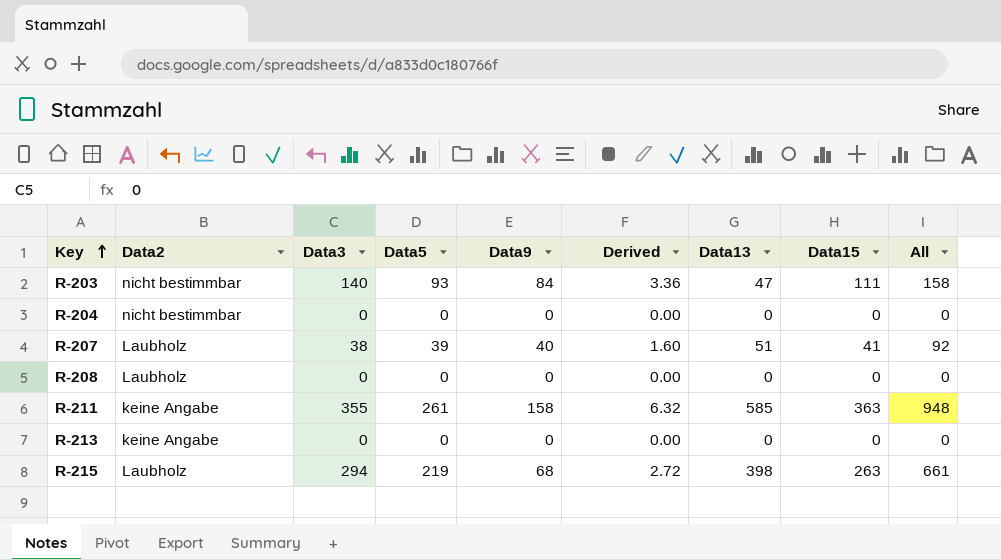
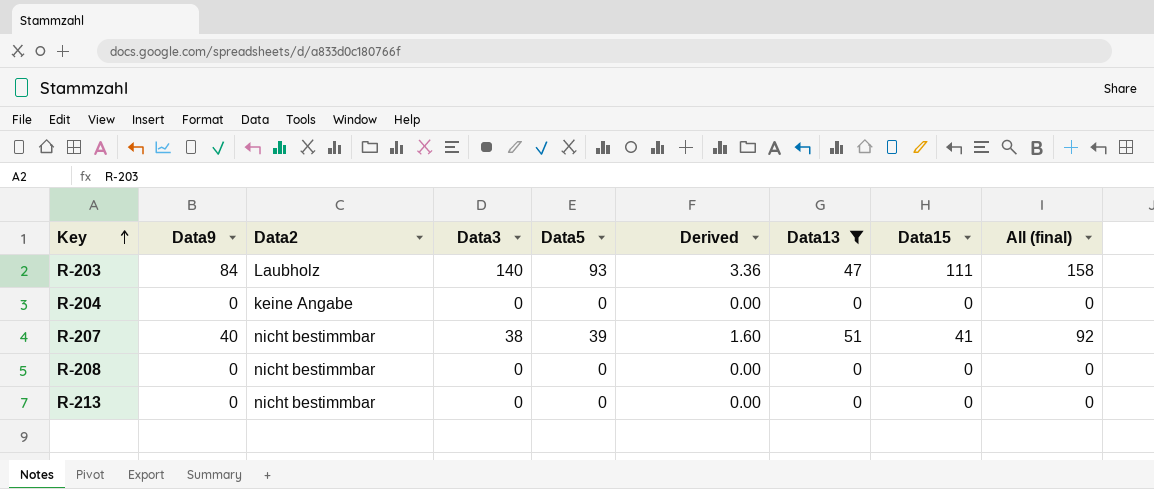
filter: none -> Data13 <= 51
column Data9 | position: 5 -> 2
column name: All -> All (final)
R-203 | Data2: nicht bestimmbar -> Laubholz
R-204 | Data2: nicht bestimmbar -> keine Angabe
R-207 | Data2: Laubholz -> nicht bestimmbar
R-208 | Data2: Laubholz -> nicht bestimmbar
R-213 | Data2: keine Angabe -> nicht bestimmbar

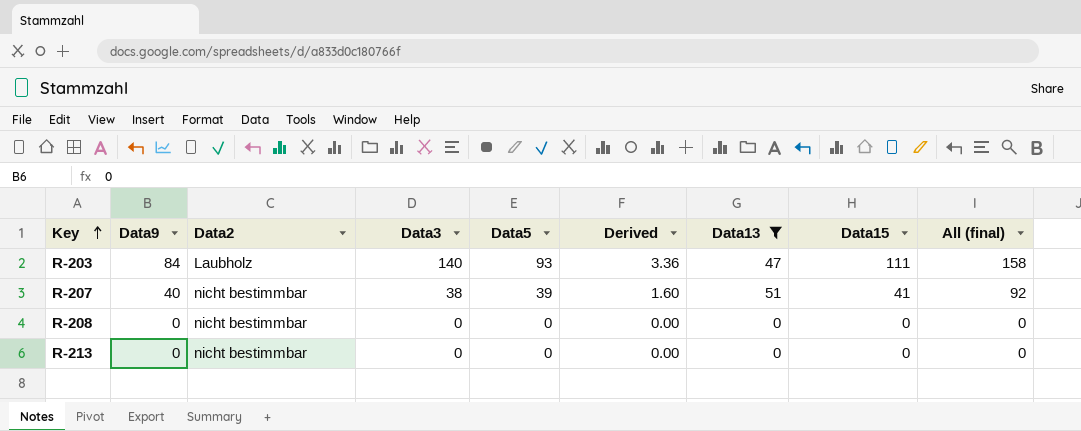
row R-204: 0 | keine Angabe | 0 | 0 | 0.00 | 0 | 0 | 0 -> none

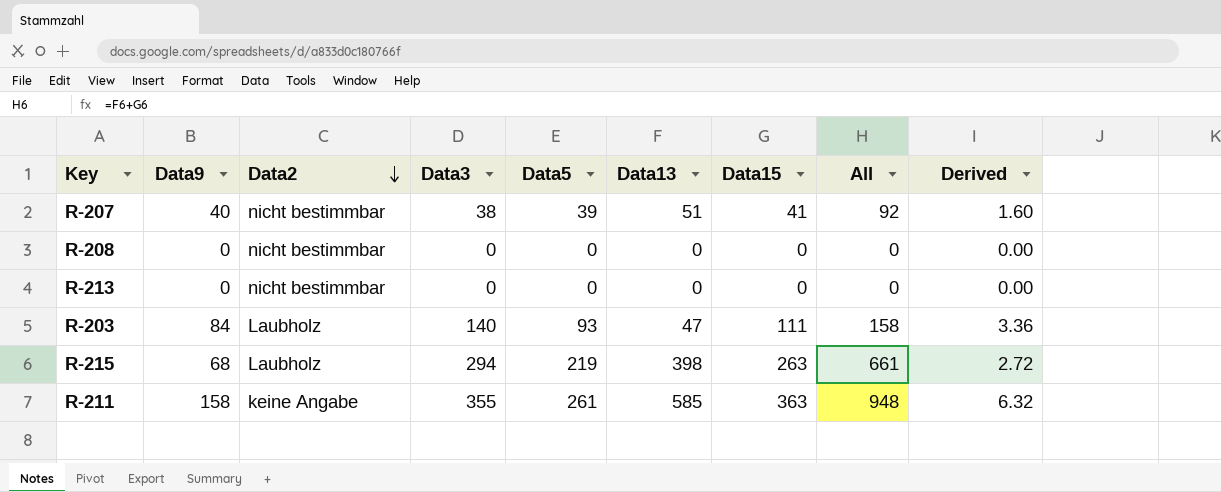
filter: Data13 <= 51 -> none
row order: Key ascending -> Data2 descending
column name: All (final) -> All
column Derived | position: 6 -> 9

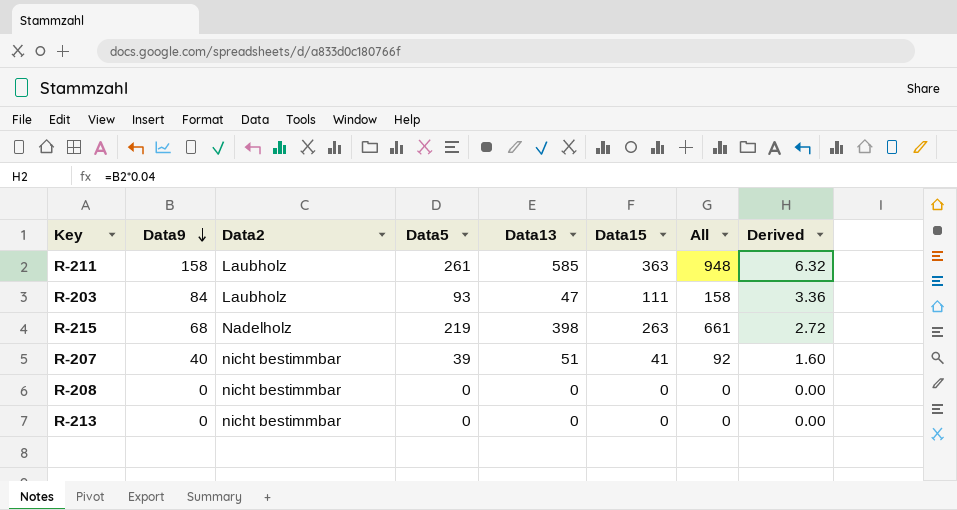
row order: Data2 descending -> Data9 descending
column Data3 | position: 4 -> none
R-211 | Data2: keine Angabe -> Laubholz
R-215 | Data2: Laubholz -> Nadelholz

